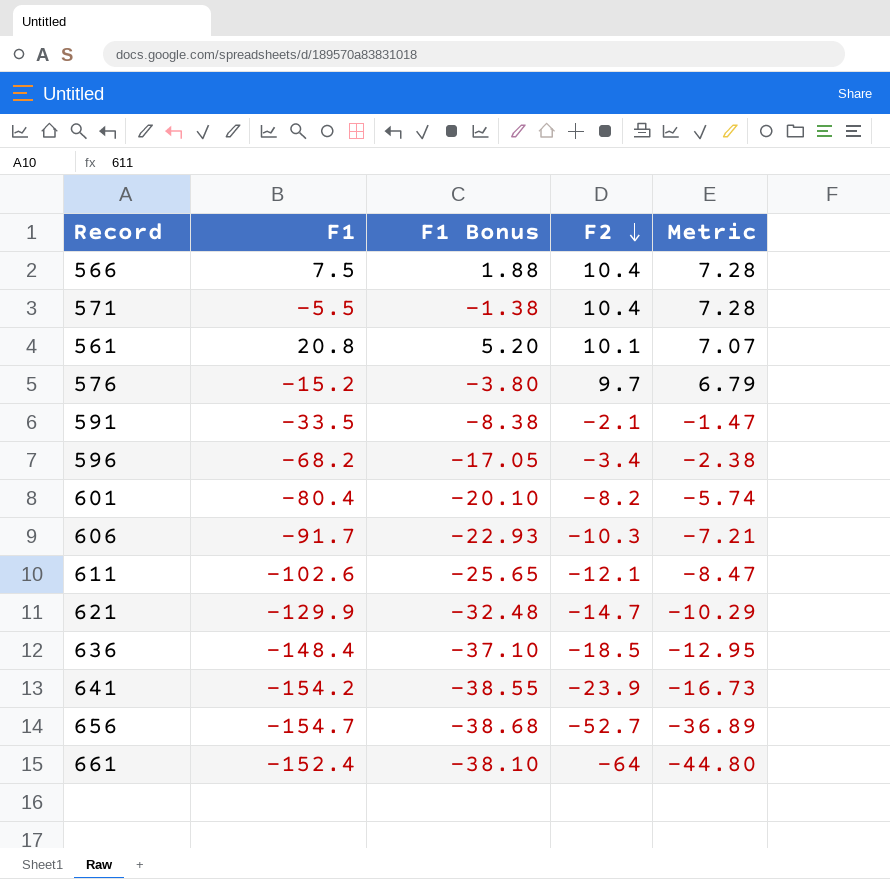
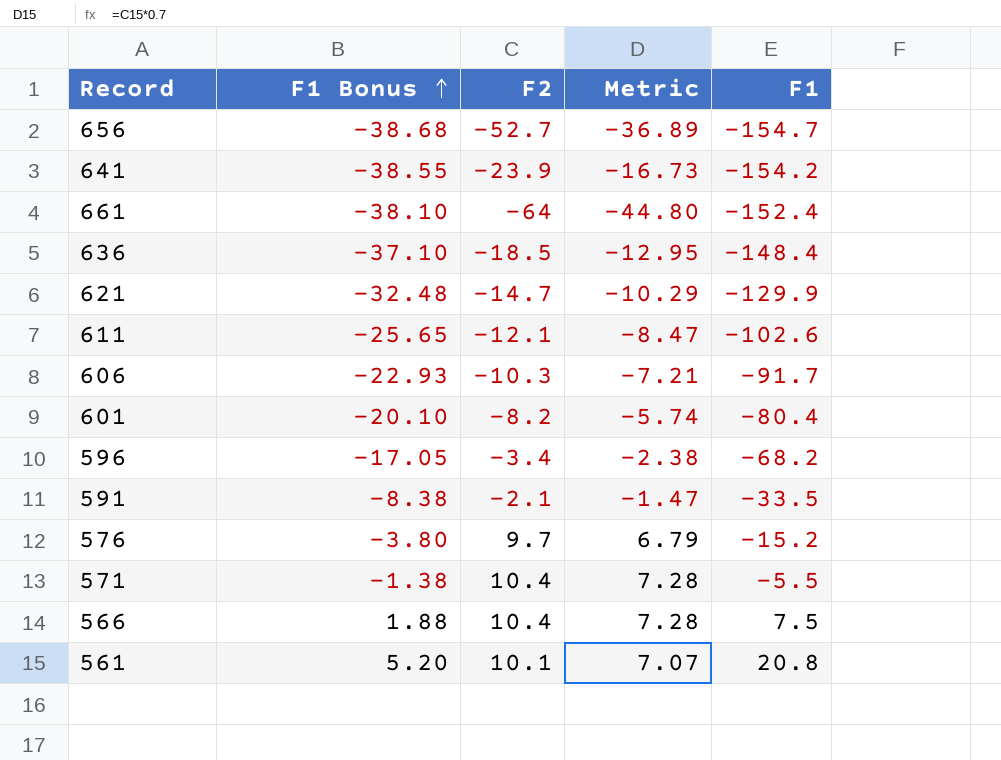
row order: F2 descending -> F1 Bonus ascending
column F1 | position: 2 -> 5

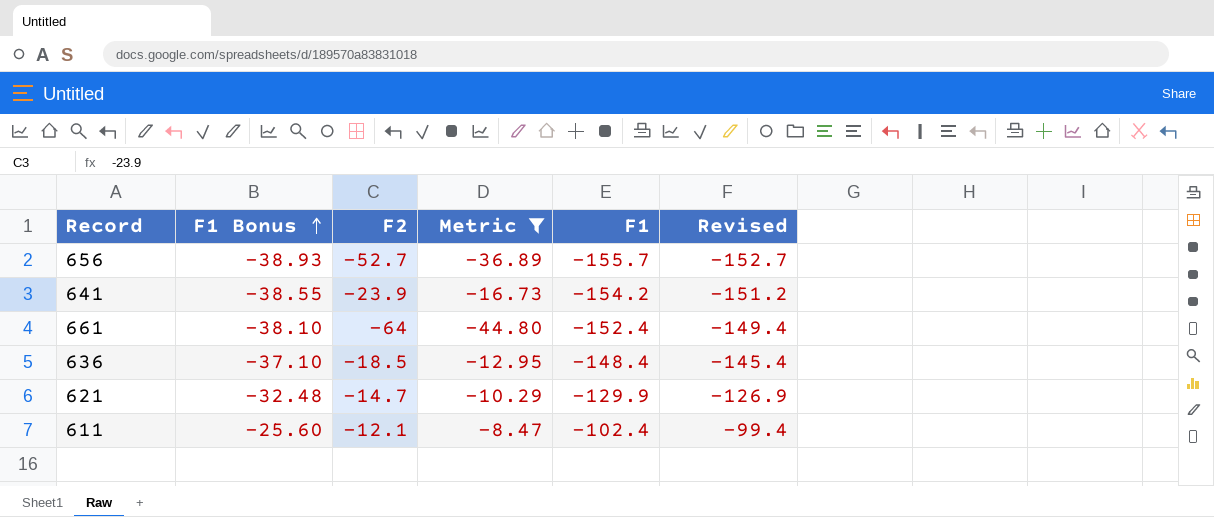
filter: none -> Metric <= -8.47
column Revised | formula: none -> [F1] + 3
656 | F1 Bonus: -38.68 -> -38.93
656 | F1: -154.7 -> -155.7
611 | F1 Bonus: -25.65 -> -25.60
611 | F1: -102.6 -> -102.4

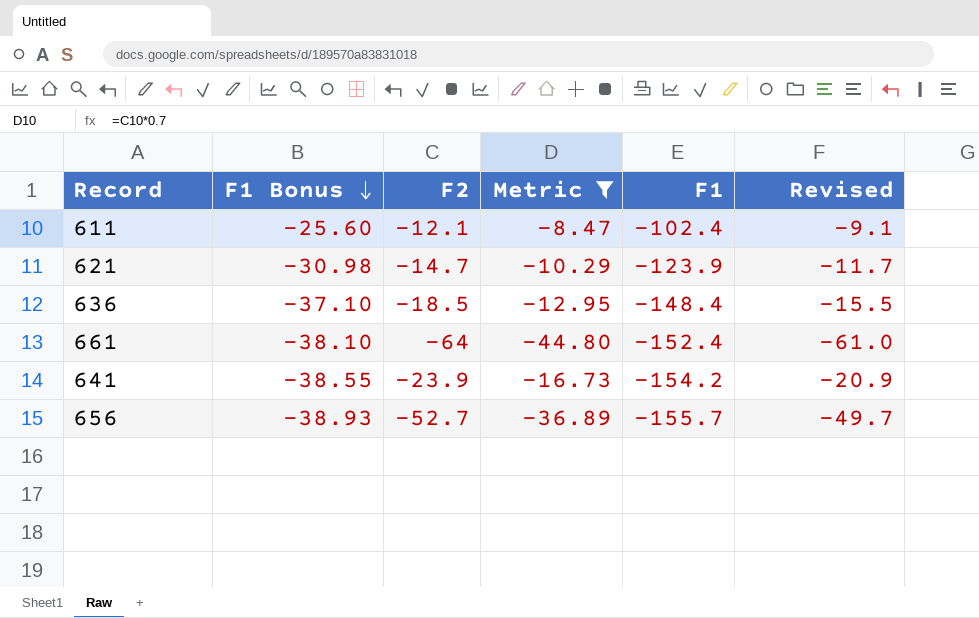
row order: F1 Bonus ascending -> F1 Bonus descending
column Revised | formula: [F1] + 3 -> [F2] + 3
621 | F1 Bonus: -32.48 -> -30.98
621 | F1: -129.9 -> -123.9

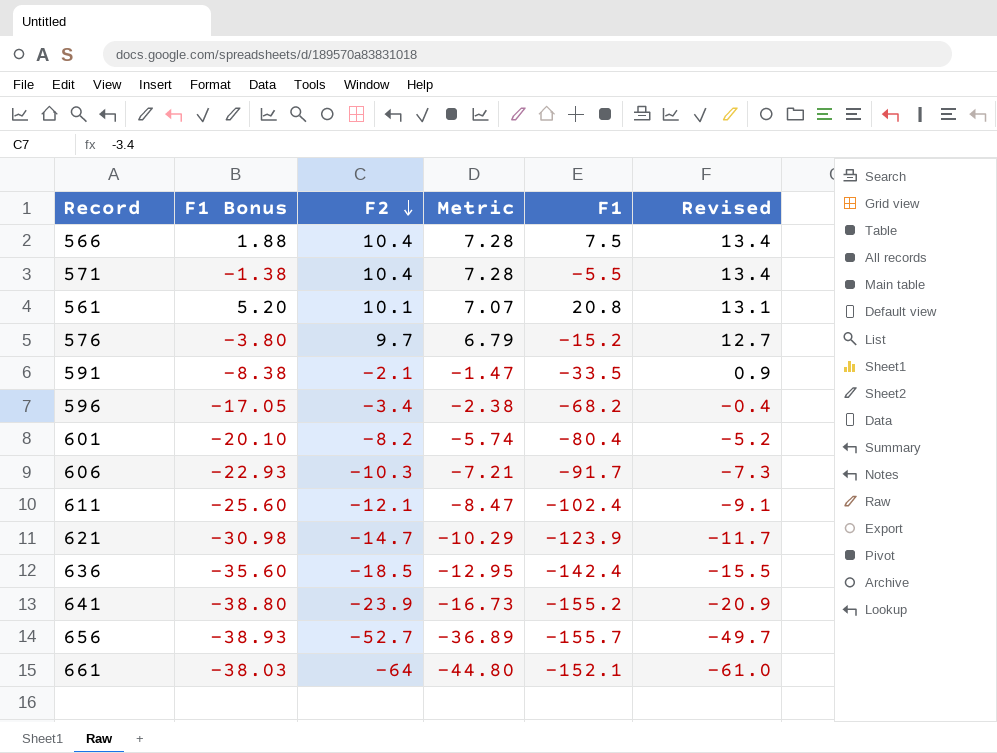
filter: Metric <= -8.47 -> none
row order: F1 Bonus descending -> F2 descending
636 | F1 Bonus: -37.10 -> -35.60
636 | F1: -148.4 -> -142.4
641 | F1 Bonus: -38.55 -> -38.80
641 | F1: -154.2 -> -155.2
661 | F1 Bonus: -38.10 -> -38.03
661 | F1: -152.4 -> -152.1

